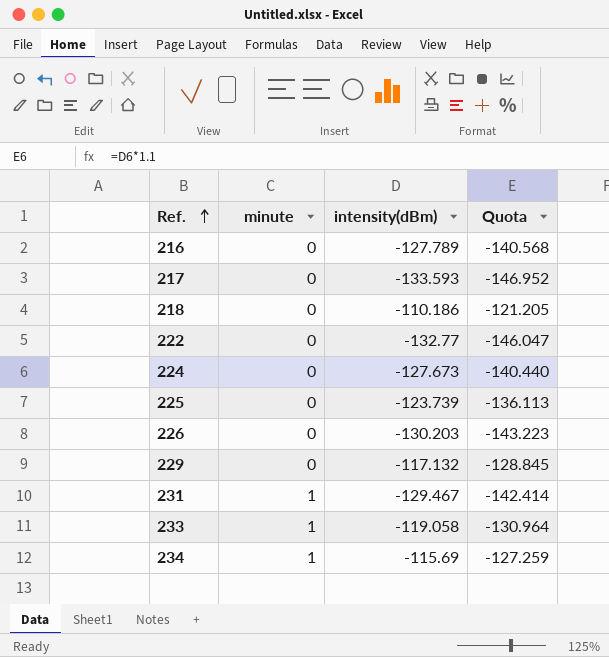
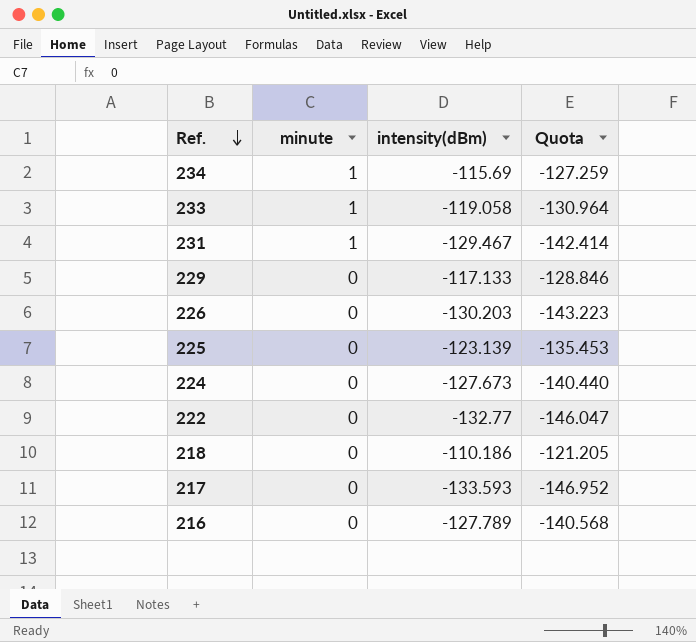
row order: Ref. ascending -> Ref. descending
229 | intensity(dBm): -117.132 -> -117.133
229 | Quota: -128.845 -> -128.846
225 | intensity(dBm): -123.739 -> -123.139
225 | Quota: -136.113 -> -135.453

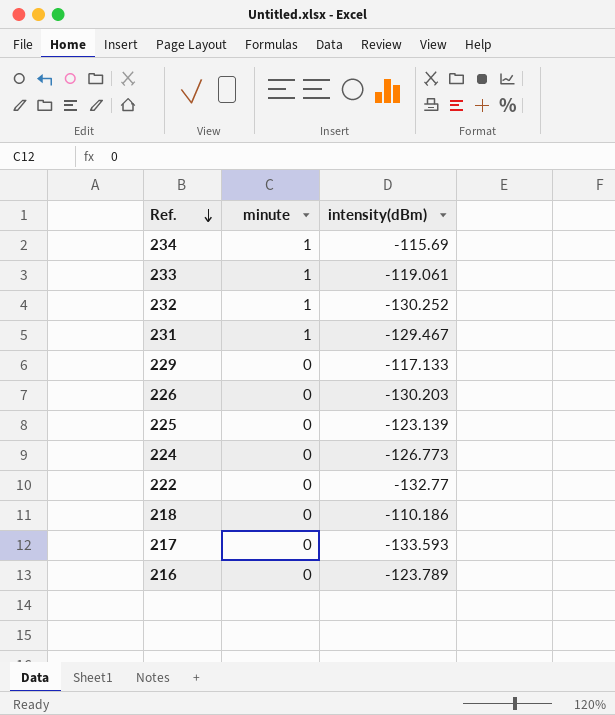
column Quota | formula: [intensity(dBm)] * 1.1 -> none
233 | intensity(dBm): -119.058 -> -119.061
row 232: none -> 1 | -130.252
224 | intensity(dBm): -127.673 -> -126.773
216 | intensity(dBm): -127.789 -> -123.789

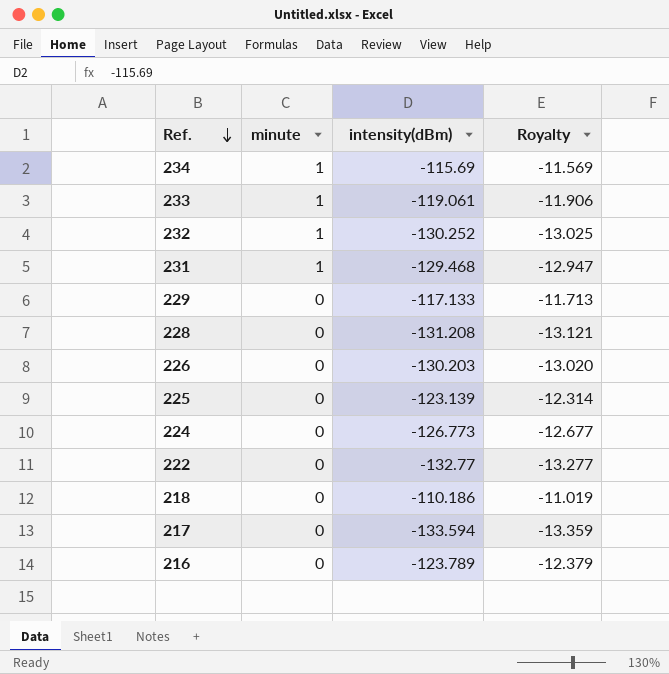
column Royalty | formula: none -> [intensity(dBm)] * 0.1
231 | intensity(dBm): -129.467 -> -129.468
row 228: none -> 0 | -131.208 | -13.121
217 | intensity(dBm): -133.593 -> -133.594

